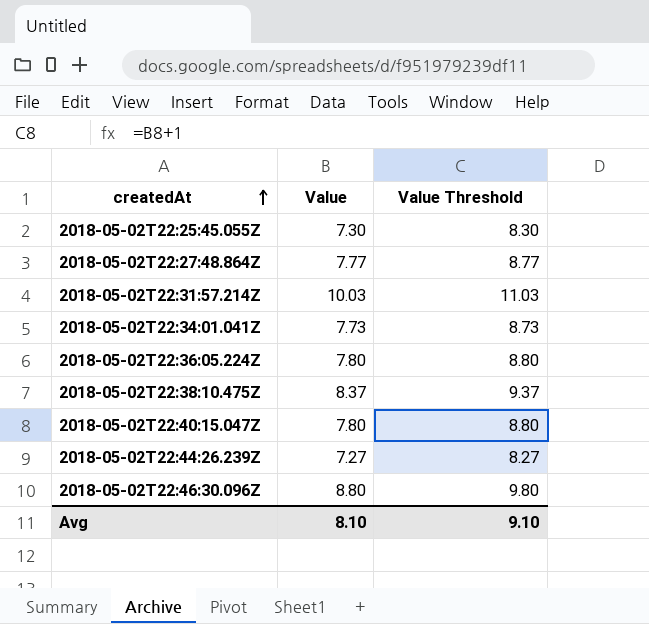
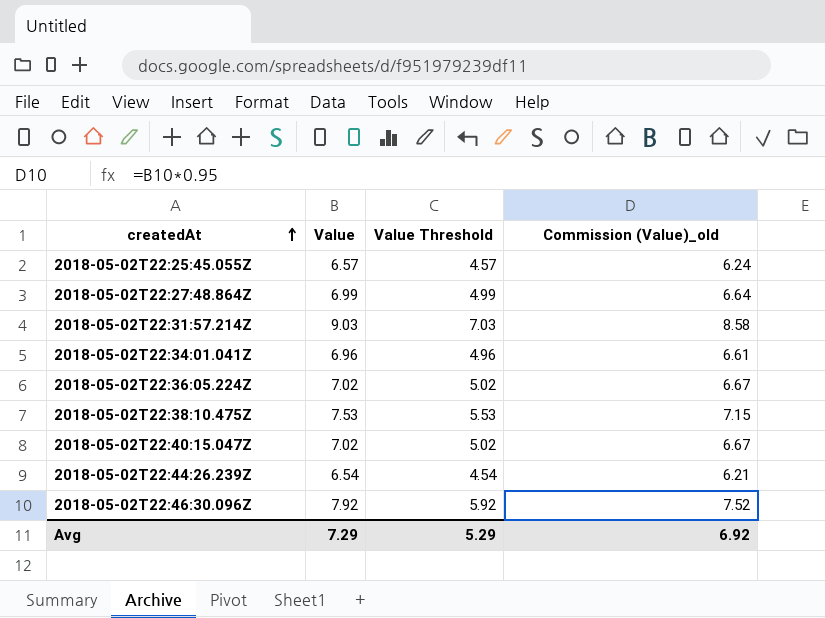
column Value Threshold | formula: [Value] + 1 -> [Value] - 2
column Commission (Value)_old | formula: none -> [Value] * 0.95
2018-05-02T22:25:45.055Z | Value: 7.30 -> 6.57
2018-05-02T22:27:48.864Z | Value: 7.77 -> 6.99
2018-05-02T22:31:57.214Z | Value: 10.03 -> 9.03
2018-05-02T22:34:01.041Z | Value: 7.73 -> 6.96
2018-05-02T22:36:05.224Z | Value: 7.80 -> 7.02
2018-05-02T22:38:10.475Z | Value: 8.37 -> 7.53
2018-05-02T22:40:15.047Z | Value: 7.80 -> 7.02
2018-05-02T22:44:26.239Z | Value: 7.27 -> 6.54
2018-05-02T22:46:30.096Z | Value: 8.80 -> 7.92
Avg | Value: 8.10 -> 7.29
Avg | Value Threshold: 9.10 -> 5.29

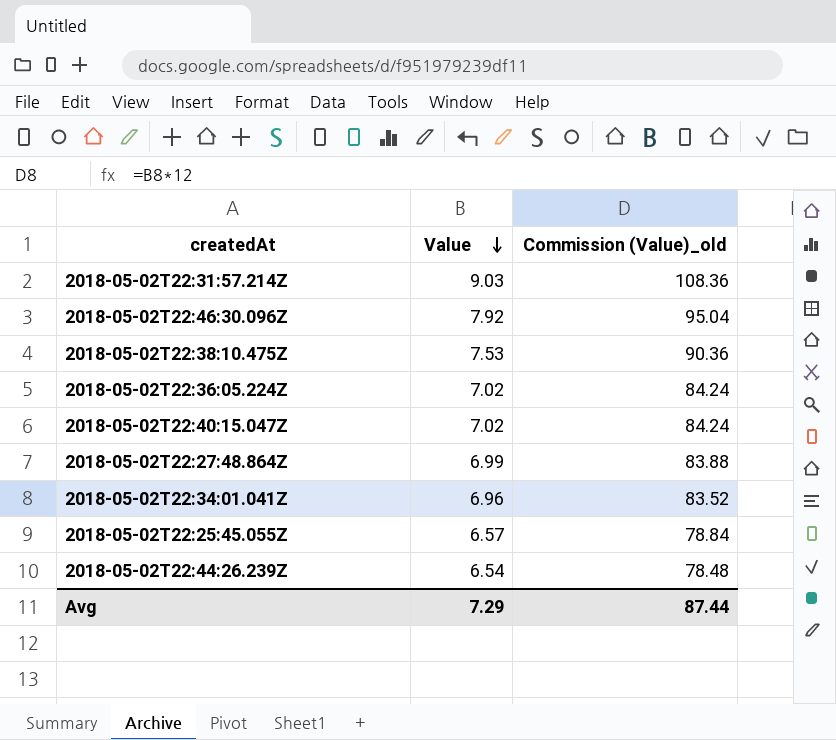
row order: createdAt ascending -> Value descending
column Value Threshold | formula: [Value] - 2 -> none
column Commission (Value)_old | formula: [Value] * 0.95 -> [Value] * 12
Avg | Commission (Value)_old: 6.92 -> 87.44

